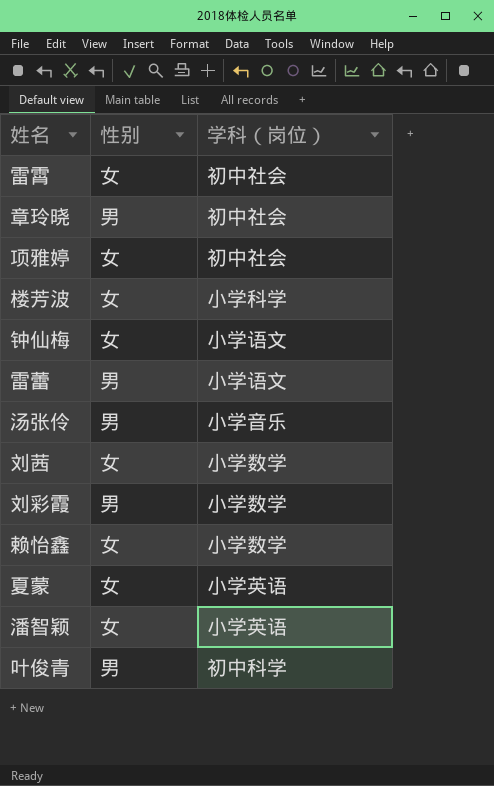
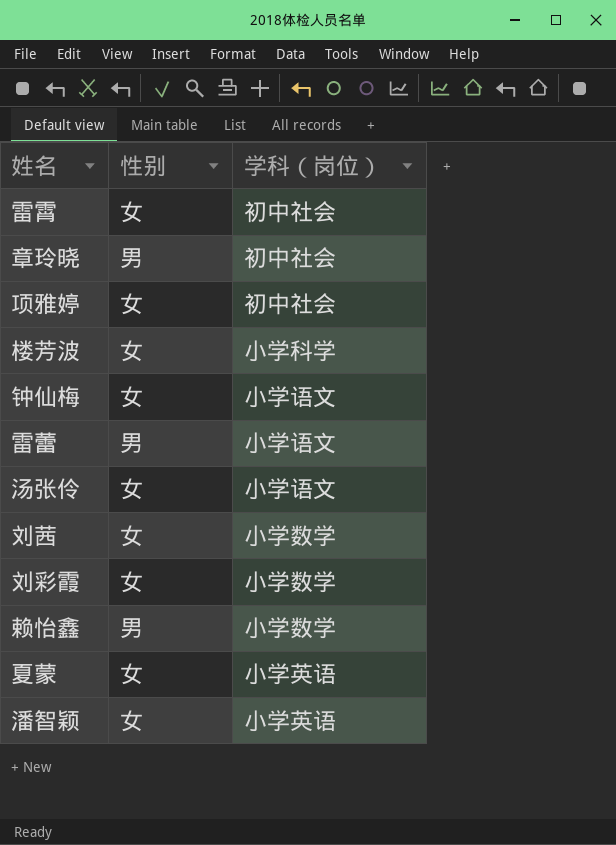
row 叶俊青: 男 | 初中科学 -> none
汤张伶 | 性别: 男 -> 女
汤张伶 | 学科（岗位）: 小学音乐 -> 小学语文
刘彩霞 | 性别: 男 -> 女
赖怡鑫 | 性别: 女 -> 男

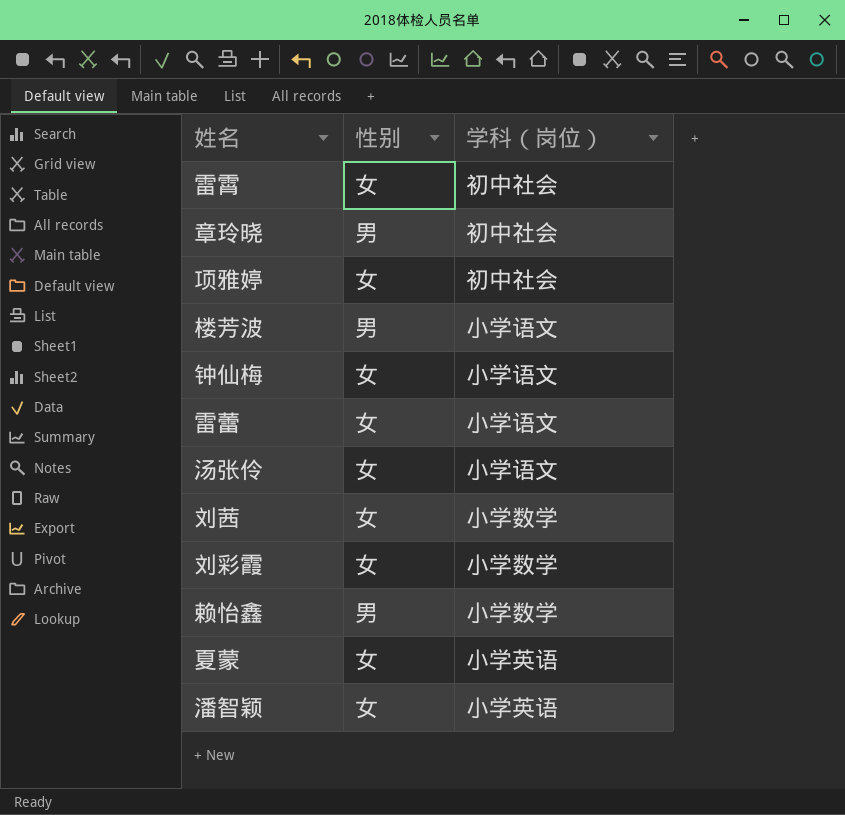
楼芳波 | 性别: 女 -> 男
楼芳波 | 学科（岗位）: 小学科学 -> 小学语文
雷蕾 | 性别: 男 -> 女

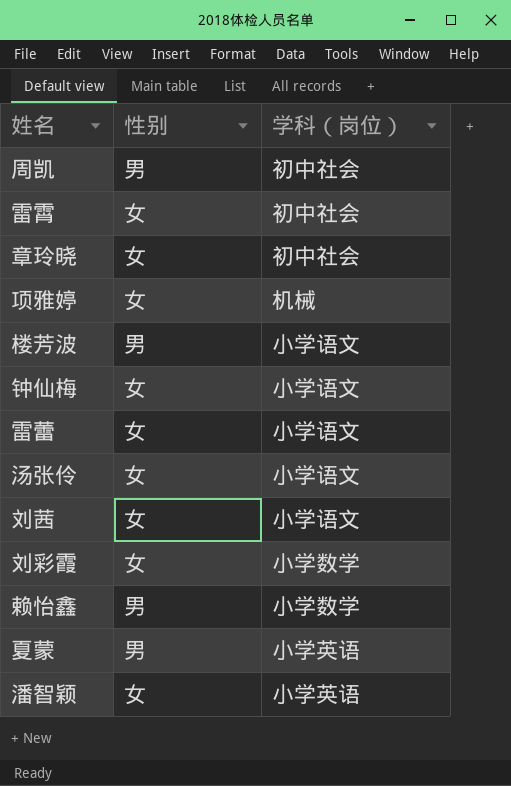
row 周凯: none -> 男 | 初中社会
章玲晓 | 性别: 男 -> 女
项雅婷 | 学科（岗位）: 初中社会 -> 机械
刘茜 | 学科（岗位）: 小学数学 -> 小学语文
夏蒙 | 性别: 女 -> 男

